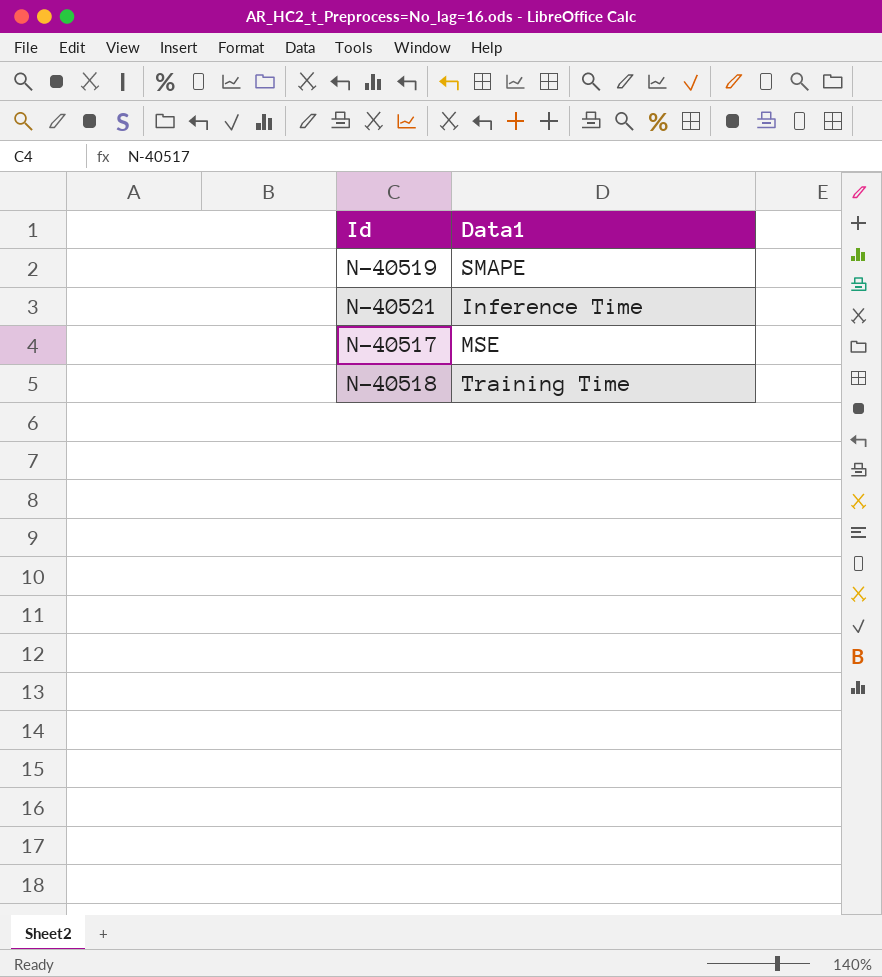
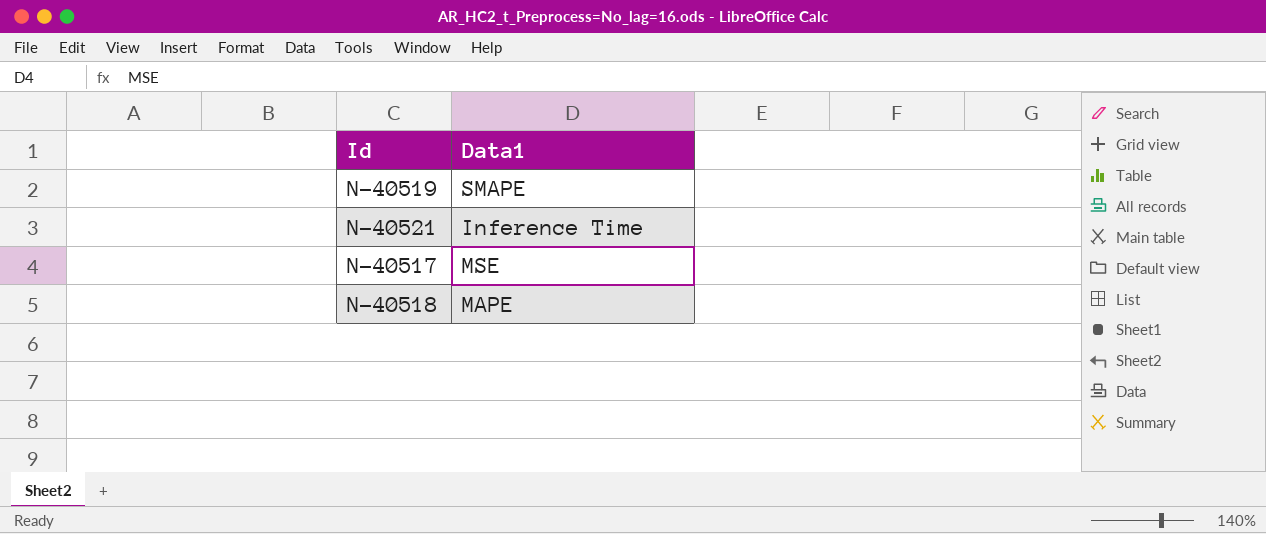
N-40518 | Data1: Training Time -> MAPE

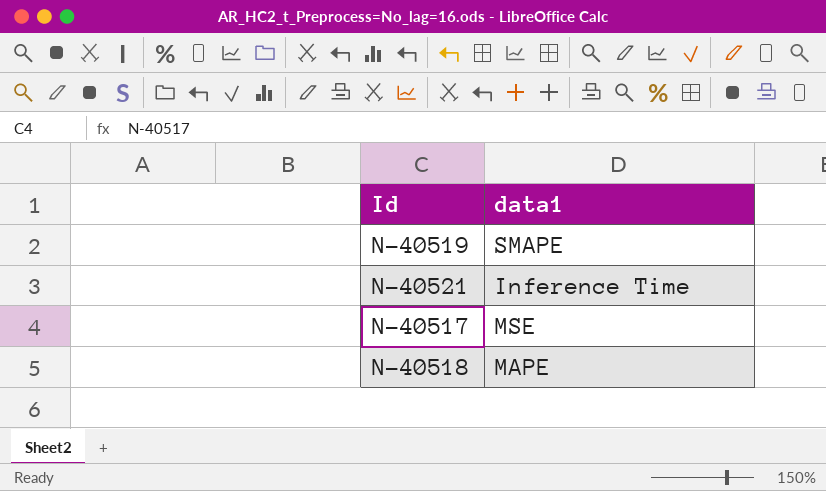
column name: Data1 -> data1

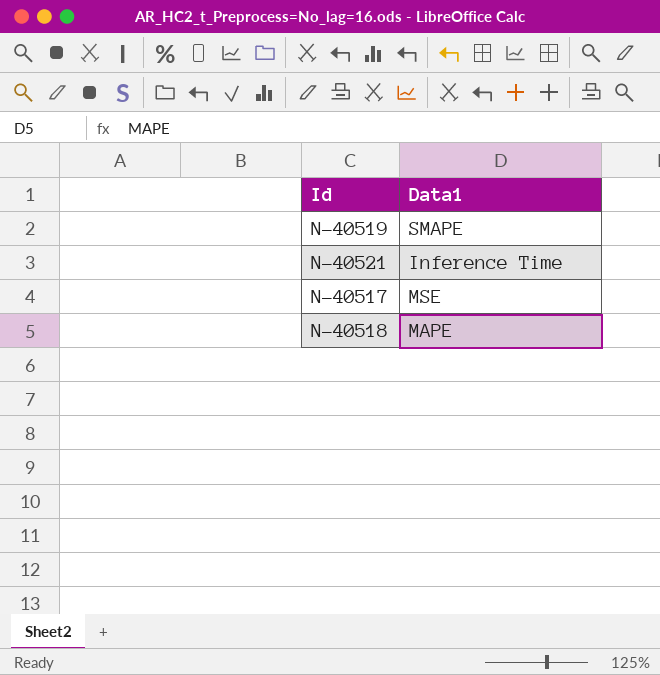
column name: data1 -> Data1

